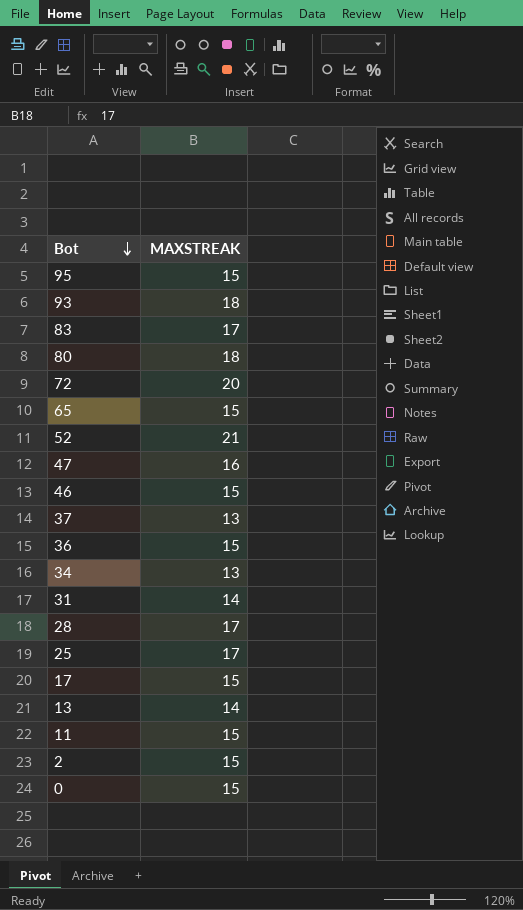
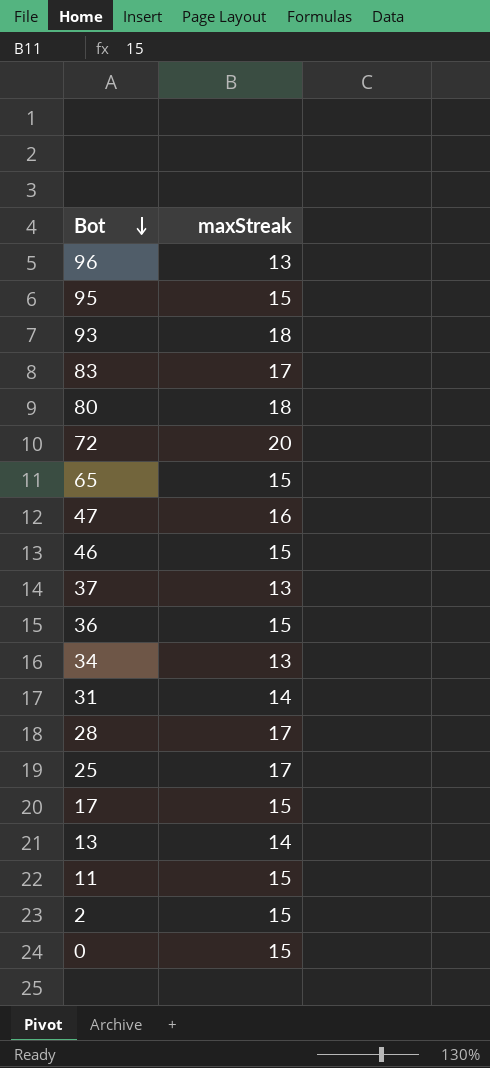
column name: MAXSTREAK -> maxStreak
row 52: 21 -> none
row 96: none -> 13

